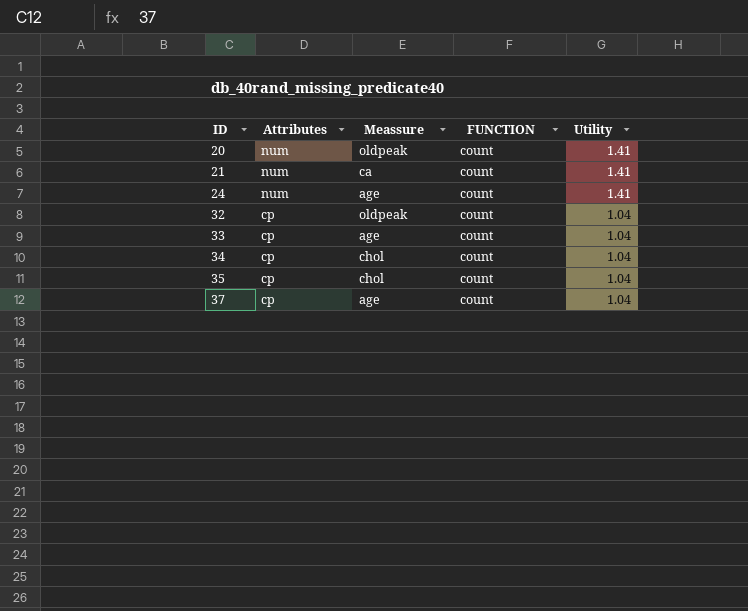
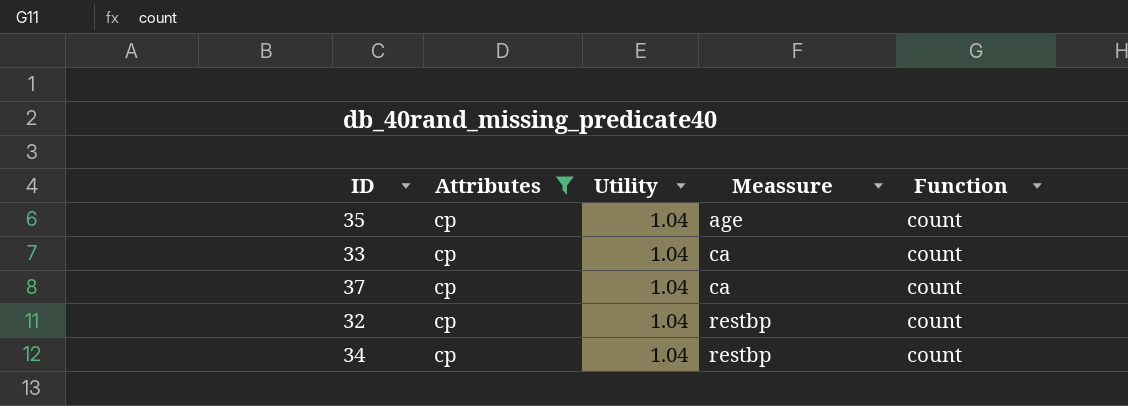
filter: none -> Attributes = cp
row order: ID ascending -> Meassure ascending
column Utility | position: 5 -> 3
column name: FUNCTION -> Function
35 | Meassure: chol -> age
33 | Meassure: age -> ca
37 | Meassure: age -> ca
32 | Meassure: oldpeak -> restbp
34 | Meassure: chol -> restbp

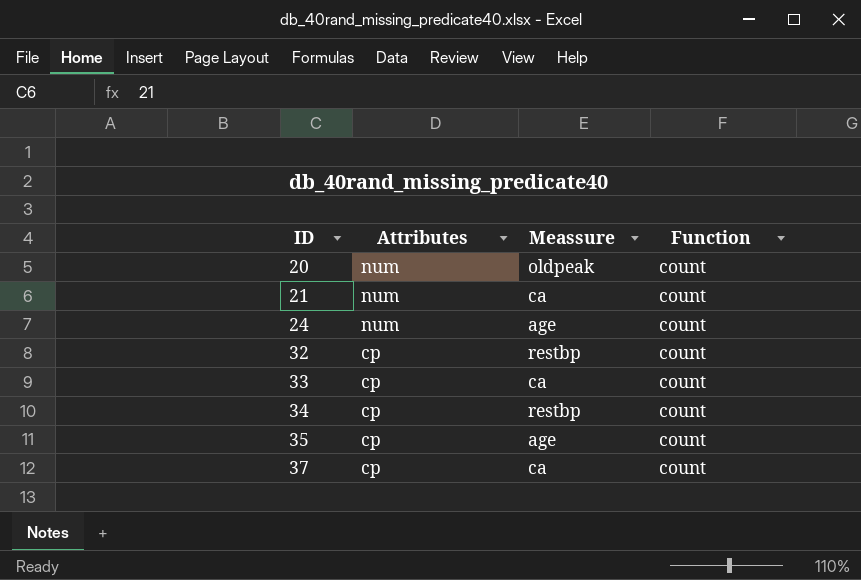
filter: Attributes = cp -> none
row order: Meassure ascending -> ID ascending
column Utility | position: 3 -> none

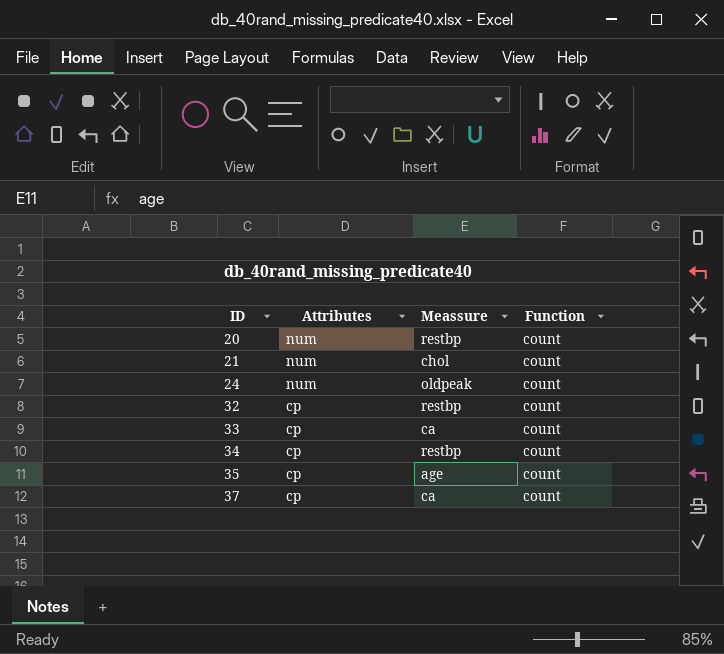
20 | Meassure: oldpeak -> restbp
21 | Meassure: ca -> chol
24 | Meassure: age -> oldpeak

